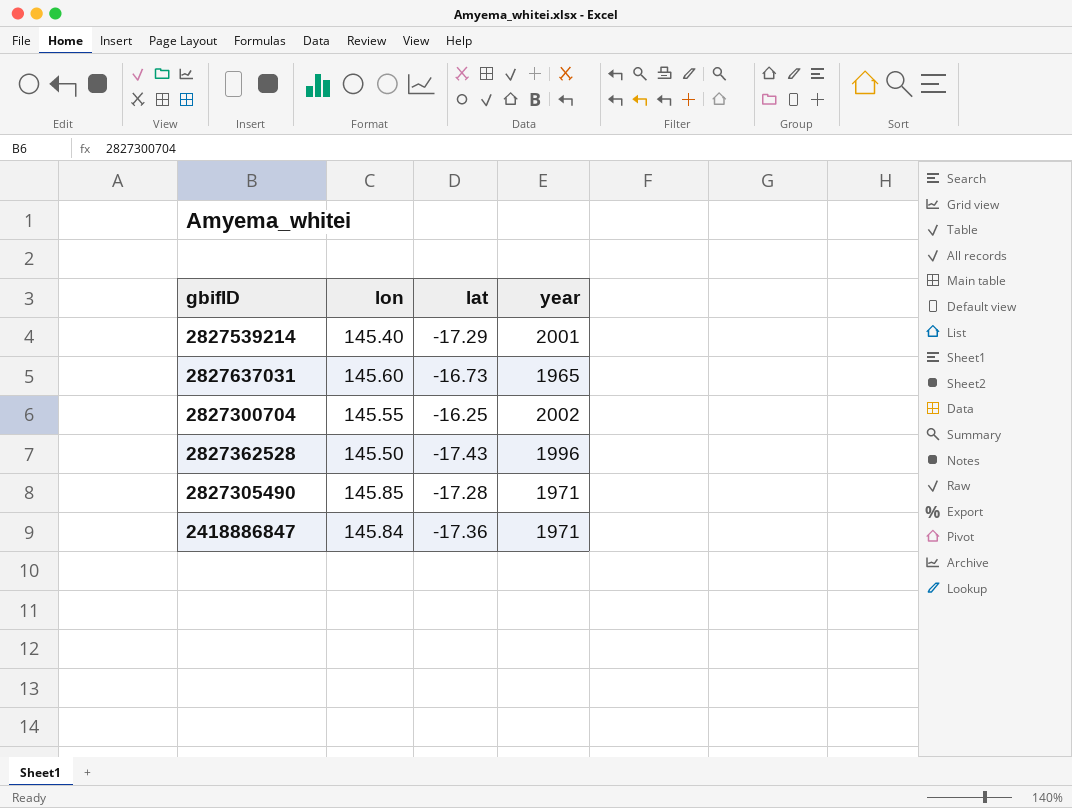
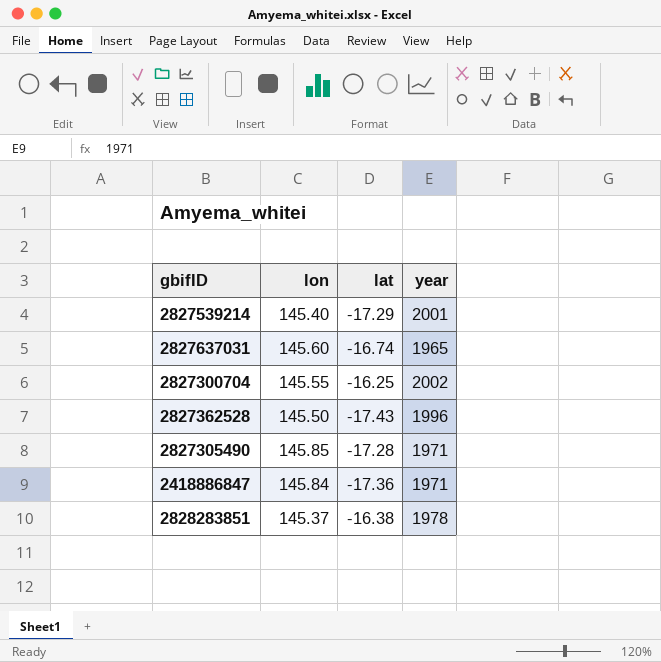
2827637031 | lat: -16.73 -> -16.74
row 2828283851: none -> 145.37 | -16.38 | 1978

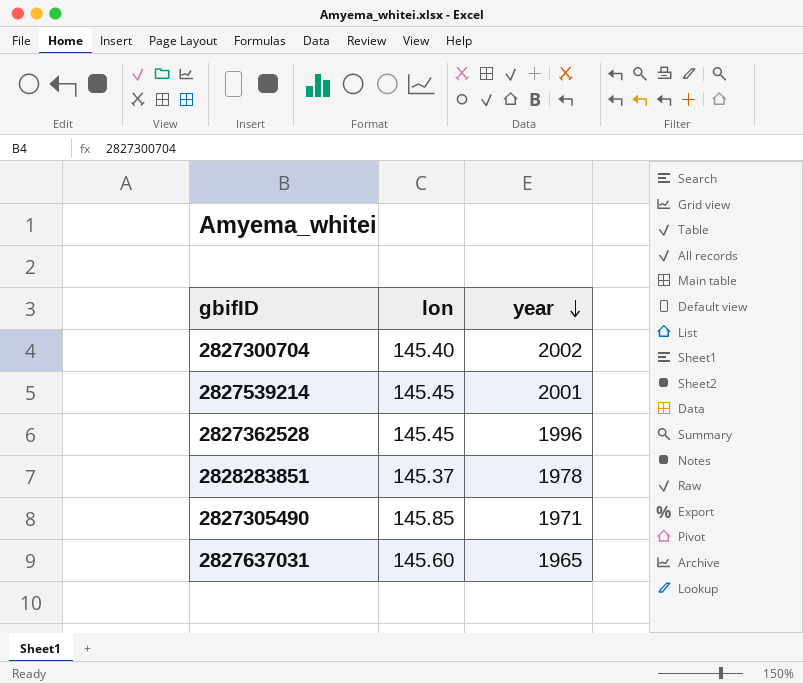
row order: none -> year descending
column lat | position: 3 -> none
row 2418886847: 145.84 | -17.36 | 1971 -> none
2827300704 | lon: 145.55 -> 145.40
2827539214 | lon: 145.40 -> 145.45
2827362528 | lon: 145.50 -> 145.45

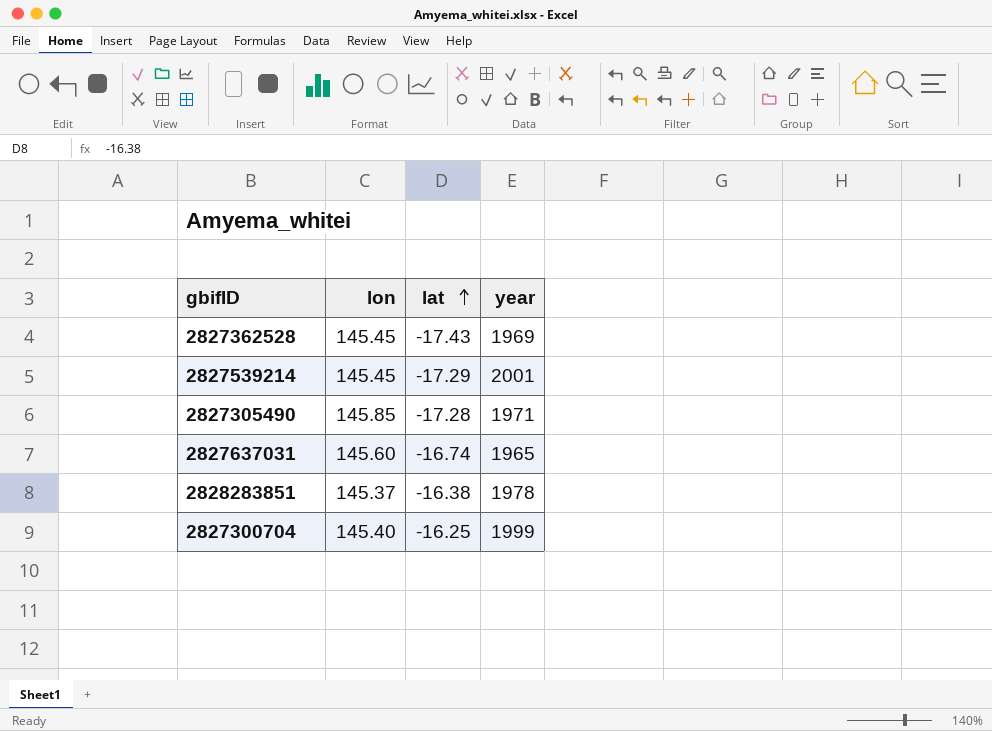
row order: year descending -> lat ascending
column lat | position: none -> 3
2827362528 | year: 1996 -> 1969
2827300704 | year: 2002 -> 1999

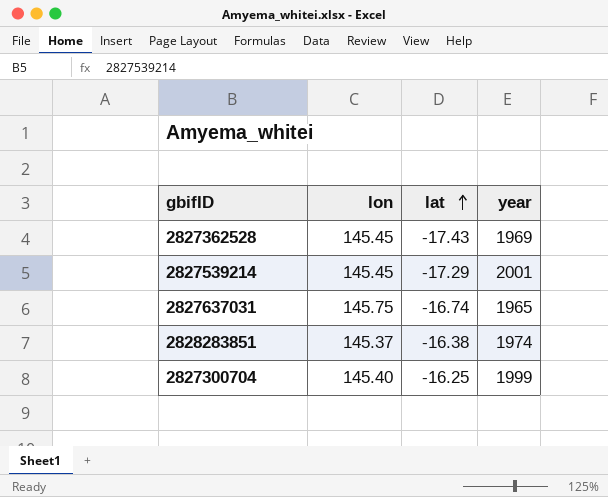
row 2827305490: 145.85 | -17.28 | 1971 -> none
2827637031 | lon: 145.60 -> 145.75
2828283851 | year: 1978 -> 1974

